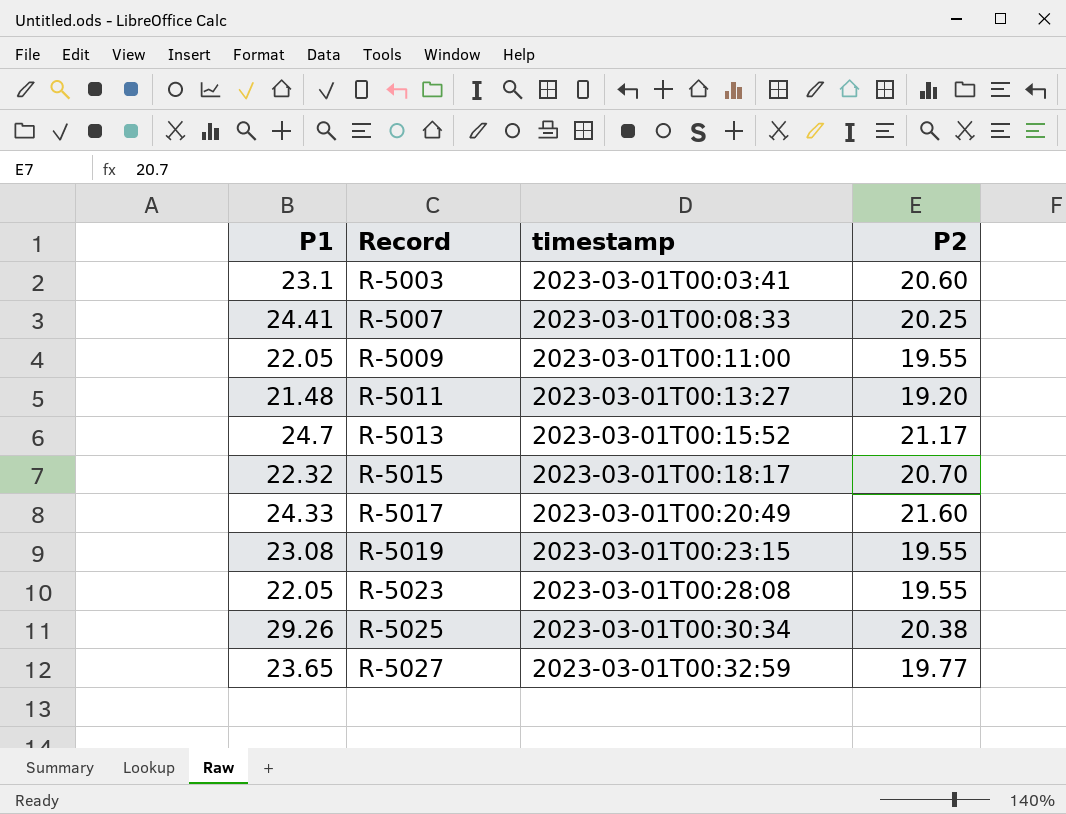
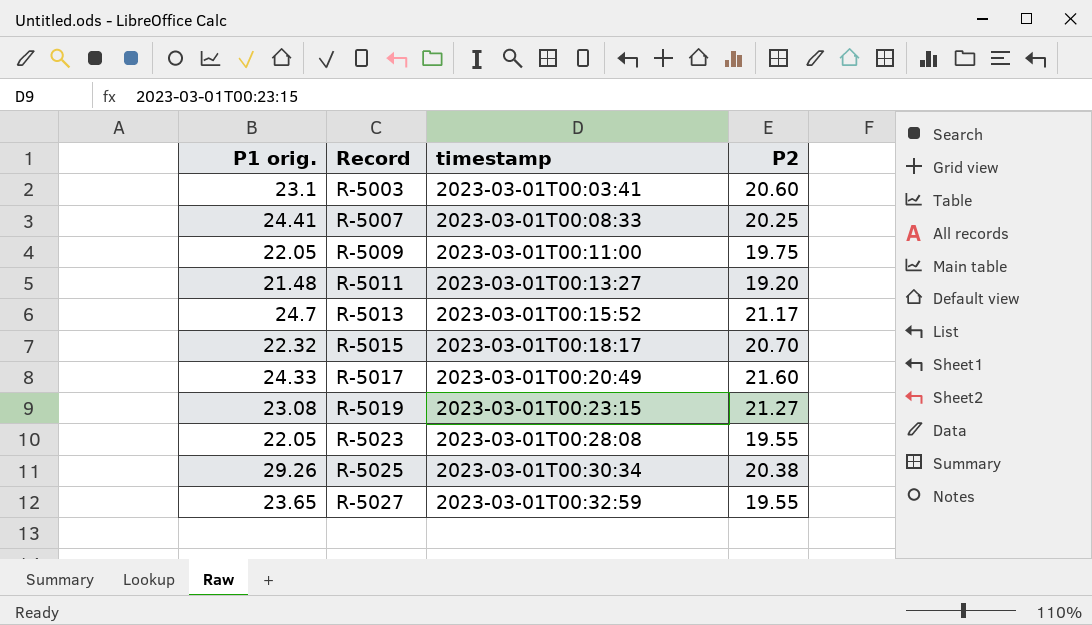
column name: P1 -> P1 orig.
R-5009 | P2: 19.55 -> 19.75
R-5019 | P2: 19.55 -> 21.27
R-5027 | P2: 19.77 -> 19.55

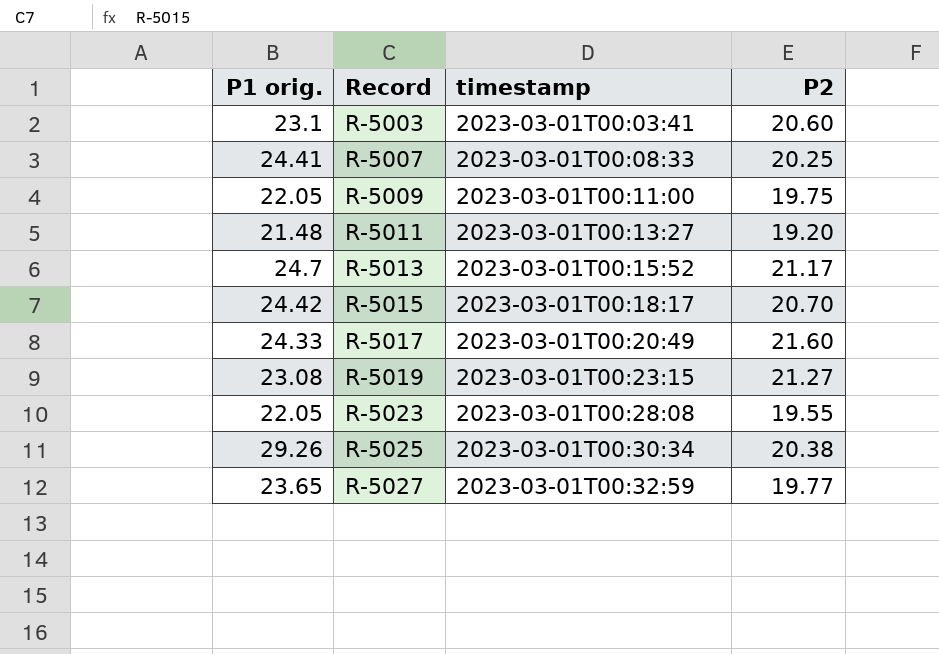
R-5015 | P1 orig.: 22.32 -> 24.42
R-5027 | P2: 19.55 -> 19.77

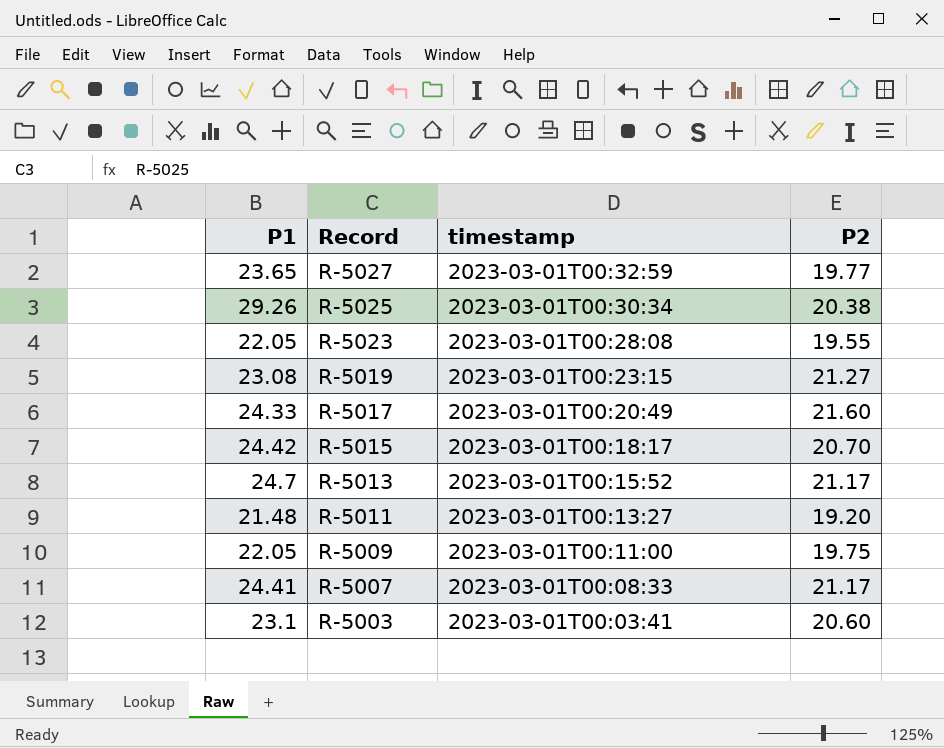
row order: Record ascending -> Record descending
column name: P1 orig. -> P1
R-5007 | P2: 20.25 -> 21.17

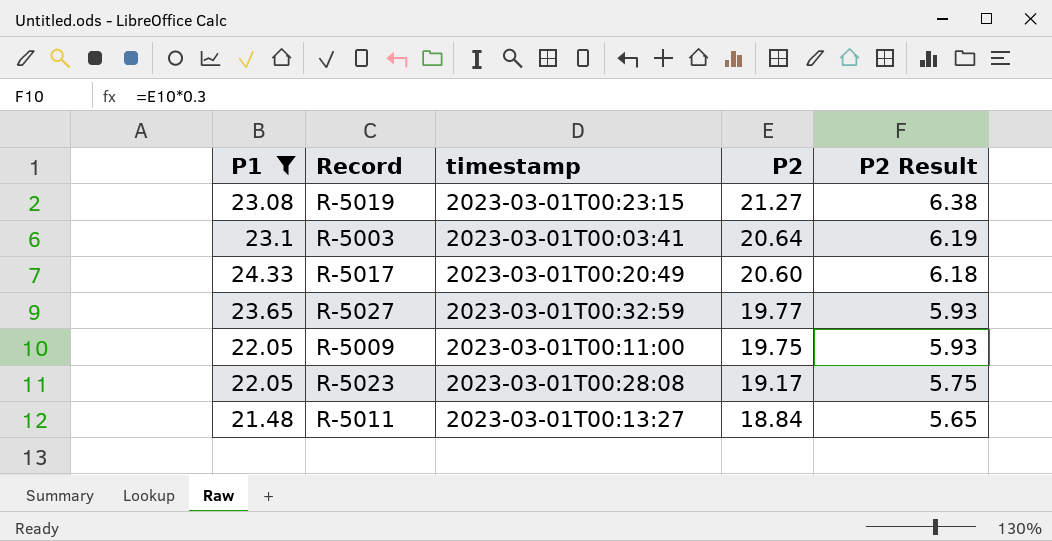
filter: none -> P1 <= 24.33
row order: Record descending -> P2 descending
column P2 Result | formula: none -> [P2] * 0.3
R-5003 | P2: 20.60 -> 20.64
R-5017 | P2: 21.60 -> 20.60
R-5023 | P2: 19.55 -> 19.17
R-5011 | P2: 19.20 -> 18.84

